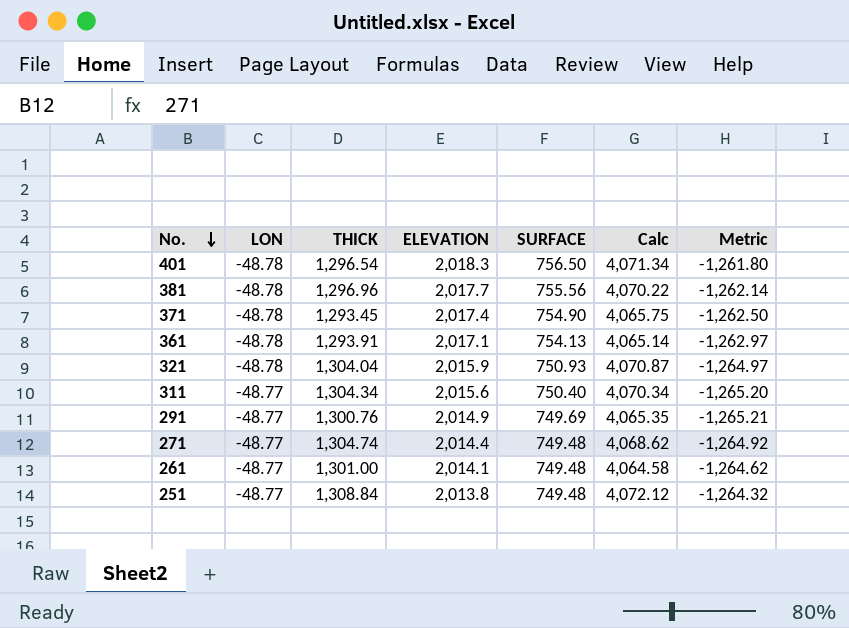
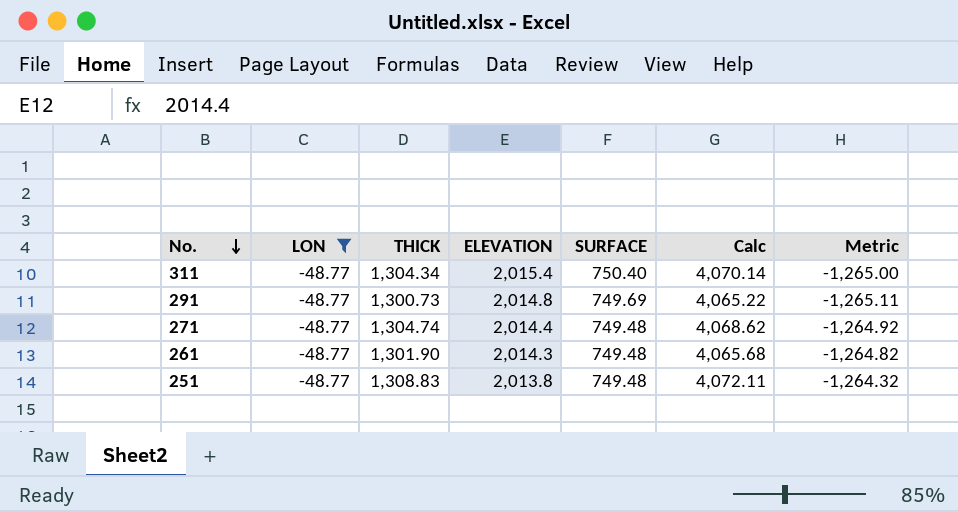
filter: none -> LON = -48.77
311 | ELEVATION: 2,015.6 -> 2,015.4
311 | Calc: 4,070.34 -> 4,070.14
311 | Metric: -1,265.20 -> -1,265.00
291 | THICK: 1,300.76 -> 1,300.73
291 | ELEVATION: 2,014.9 -> 2,014.8
291 | Calc: 4,065.35 -> 4,065.22
291 | Metric: -1,265.21 -> -1,265.11
261 | THICK: 1,301.00 -> 1,301.90
261 | ELEVATION: 2,014.1 -> 2,014.3
261 | Calc: 4,064.58 -> 4,065.68
261 | Metric: -1,264.62 -> -1,264.82
251 | THICK: 1,308.84 -> 1,308.83
251 | Calc: 4,072.12 -> 4,072.11

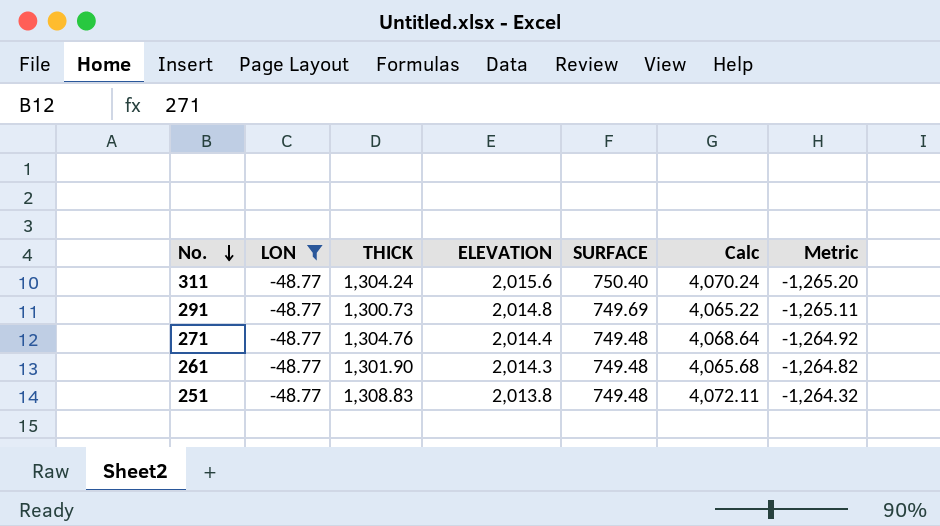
311 | THICK: 1,304.34 -> 1,304.24
311 | ELEVATION: 2,015.4 -> 2,015.6
311 | Calc: 4,070.14 -> 4,070.24
311 | Metric: -1,265.00 -> -1,265.20
271 | THICK: 1,304.74 -> 1,304.76
271 | Calc: 4,068.62 -> 4,068.64

